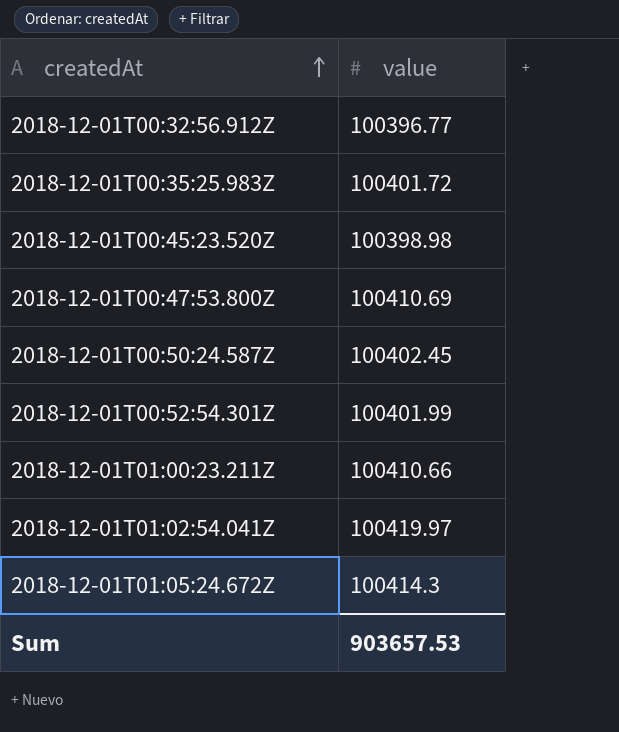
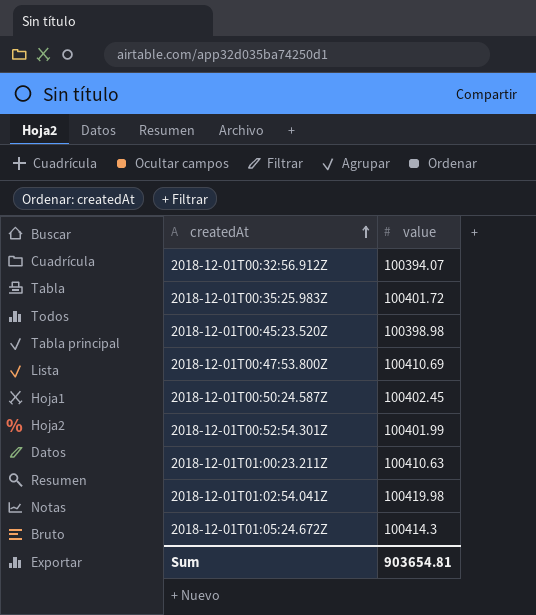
2018-12-01T00:32:56.912Z | value: 100396.77 -> 100394.07
2018-12-01T01:00:23.211Z | value: 100410.66 -> 100410.63
2018-12-01T01:02:54.041Z | value: 100419.97 -> 100419.98
Sum | value: 903657.53 -> 903654.81

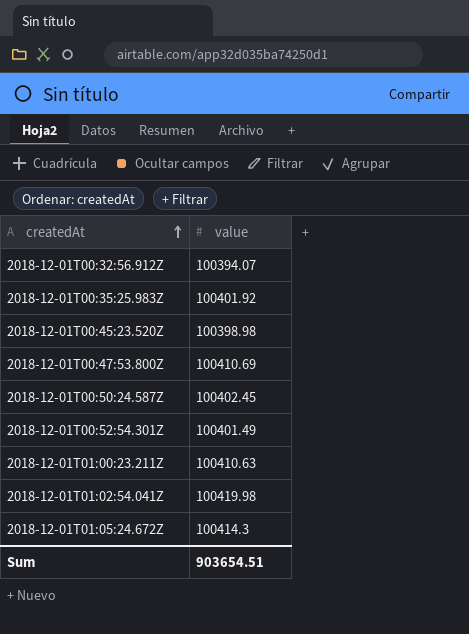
2018-12-01T00:35:25.983Z | value: 100401.72 -> 100401.92
2018-12-01T00:52:54.301Z | value: 100401.99 -> 100401.49
Sum | value: 903654.81 -> 903654.51

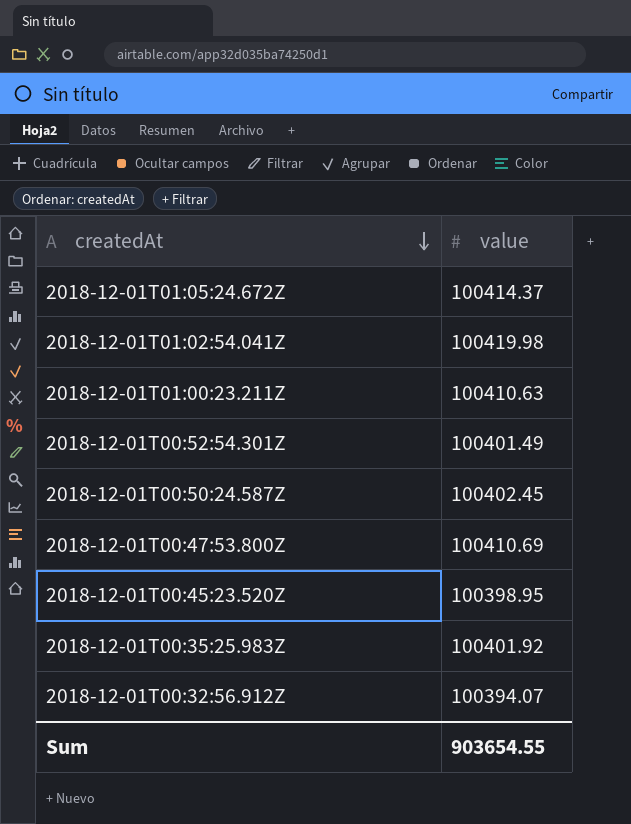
row order: createdAt ascending -> createdAt descending
2018-12-01T01:05:24.672Z | value: 100414.3 -> 100414.37
2018-12-01T00:45:23.520Z | value: 100398.98 -> 100398.95
Sum | value: 903654.51 -> 903654.55

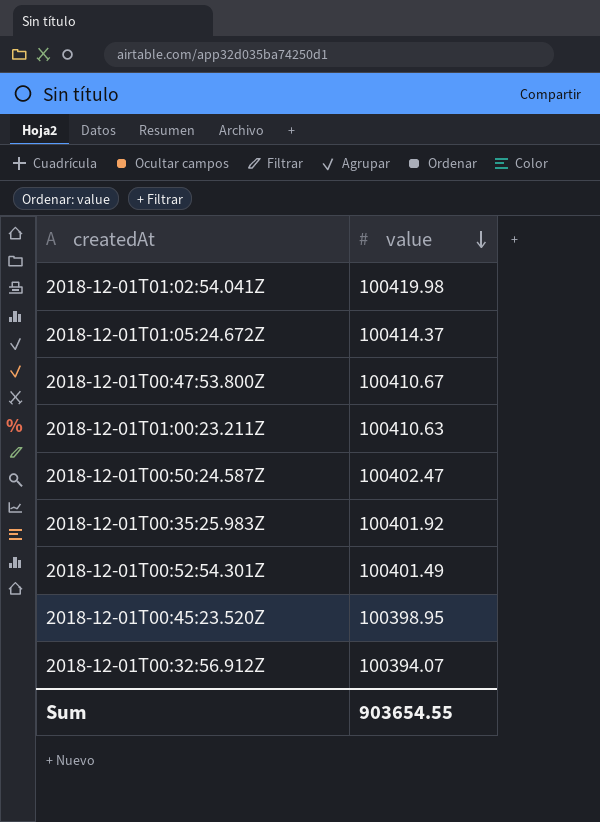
row order: createdAt descending -> value descending
2018-12-01T00:47:53.800Z | value: 100410.69 -> 100410.67
2018-12-01T00:50:24.587Z | value: 100402.45 -> 100402.47

